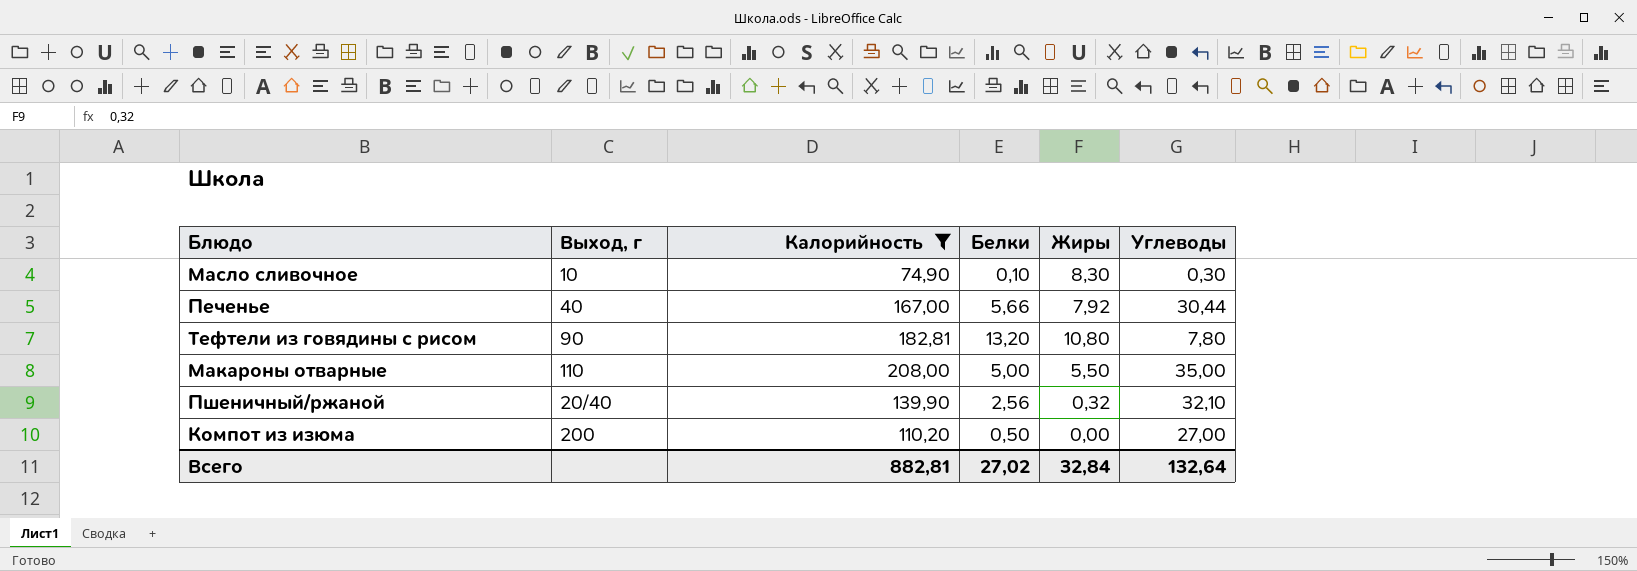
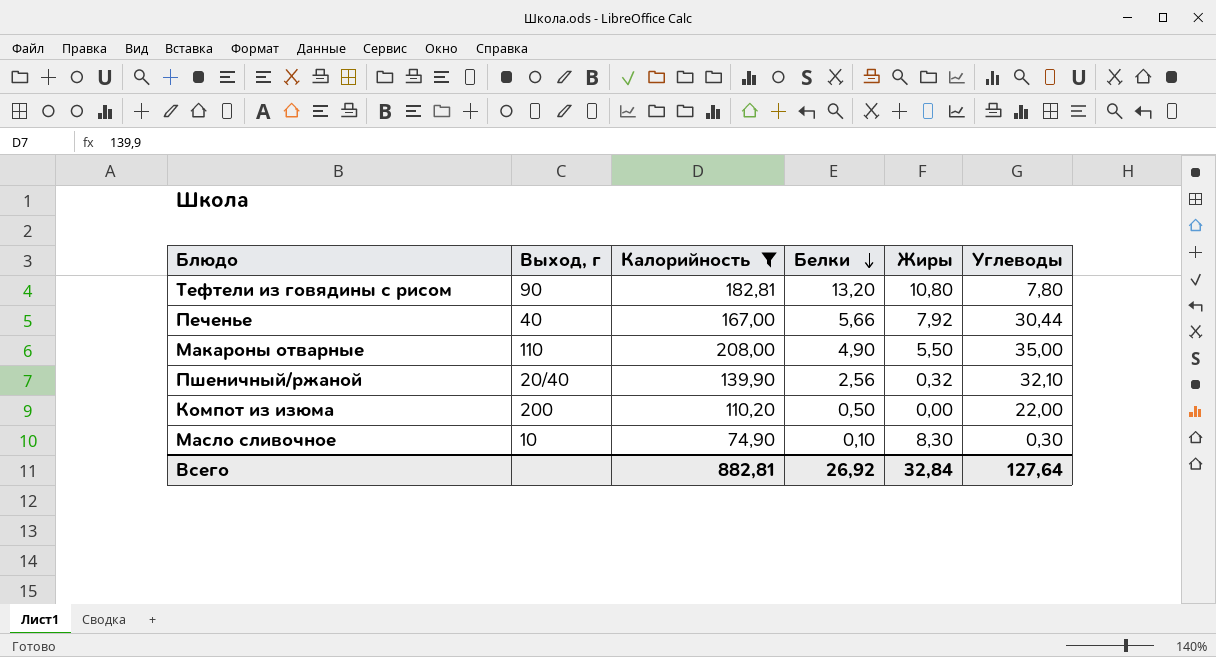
row order: none -> Белки descending
Макароны отварные | Белки: 5,00 -> 4,90
Компот из изюма | Углеводы: 27,00 -> 22,00
Всего | Белки: 27,02 -> 26,92
Всего | Углеводы: 132,64 -> 127,64

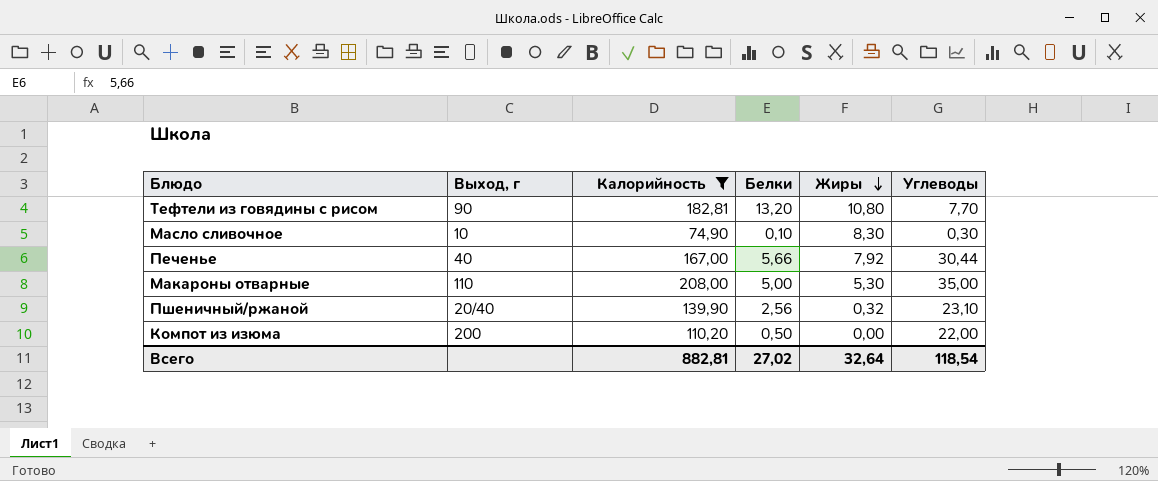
row order: Белки descending -> Жиры descending
Тефтели из говядины с рисом | Углеводы: 7,80 -> 7,70
Макароны отварные | Белки: 4,90 -> 5,00
Макароны отварные | Жиры: 5,50 -> 5,30
Пшеничный/ржаной | Углеводы: 32,10 -> 23,10
Всего | Белки: 26,92 -> 27,02
Всего | Жиры: 32,84 -> 32,64
Всего | Углеводы: 127,64 -> 118,54

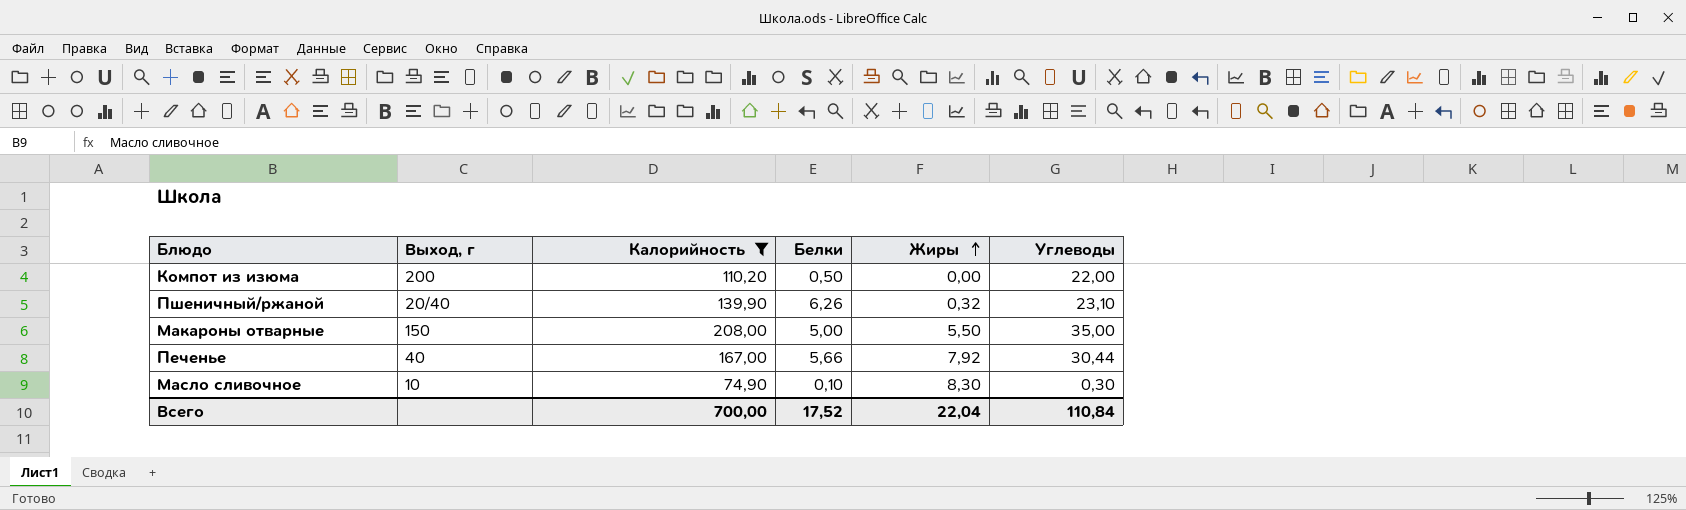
row order: Жиры descending -> Жиры ascending
row Тефтели из говядины с рисом: 90 | 182,81 | 13,20 | 10,80 | 7,70 -> none
Пшеничный/ржаной | Белки: 2,56 -> 6,26
Макароны отварные | Выход, г: 110 -> 150
Макароны отварные | Жиры: 5,30 -> 5,50
Всего | Калорийность: 882,81 -> 700,00
Всего | Белки: 27,02 -> 17,52
Всего | Жиры: 32,64 -> 22,04
Всего | Углеводы: 118,54 -> 110,84

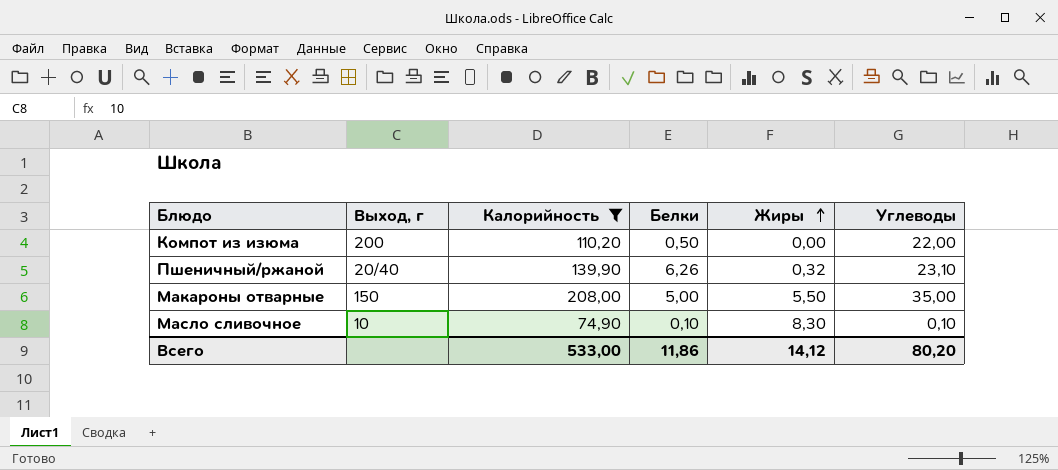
row Печенье: 40 | 167,00 | 5,66 | 7,92 | 30,44 -> none
Масло сливочное | Углеводы: 0,30 -> 0,10
Всего | Калорийность: 700,00 -> 533,00
Всего | Белки: 17,52 -> 11,86
Всего | Жиры: 22,04 -> 14,12
Всего | Углеводы: 110,84 -> 80,20

